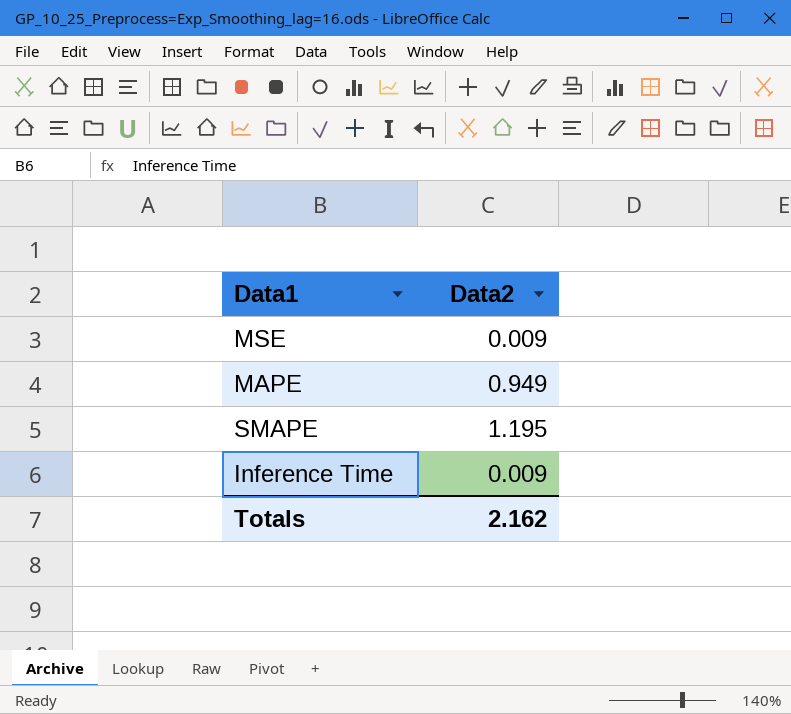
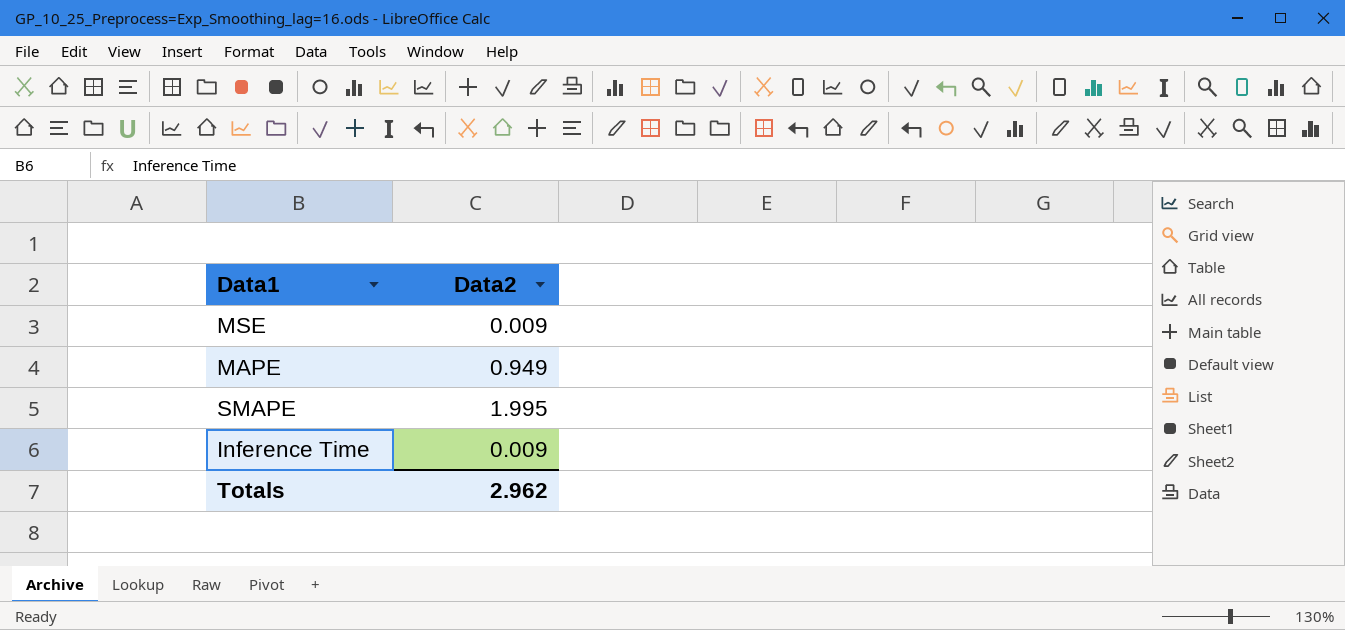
SMAPE | Data2: 1.195 -> 1.995
Totals | Data2: 2.162 -> 2.962

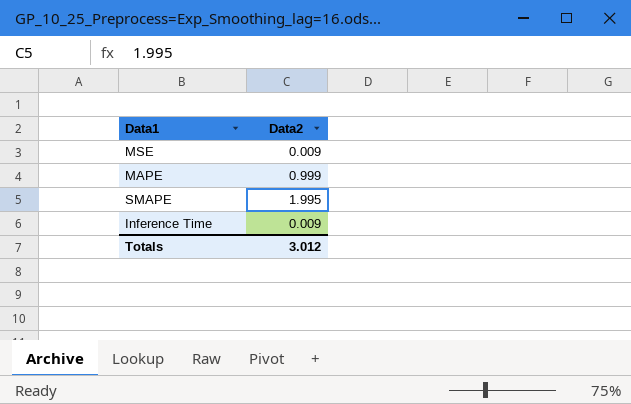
MAPE | Data2: 0.949 -> 0.999
Totals | Data2: 2.962 -> 3.012

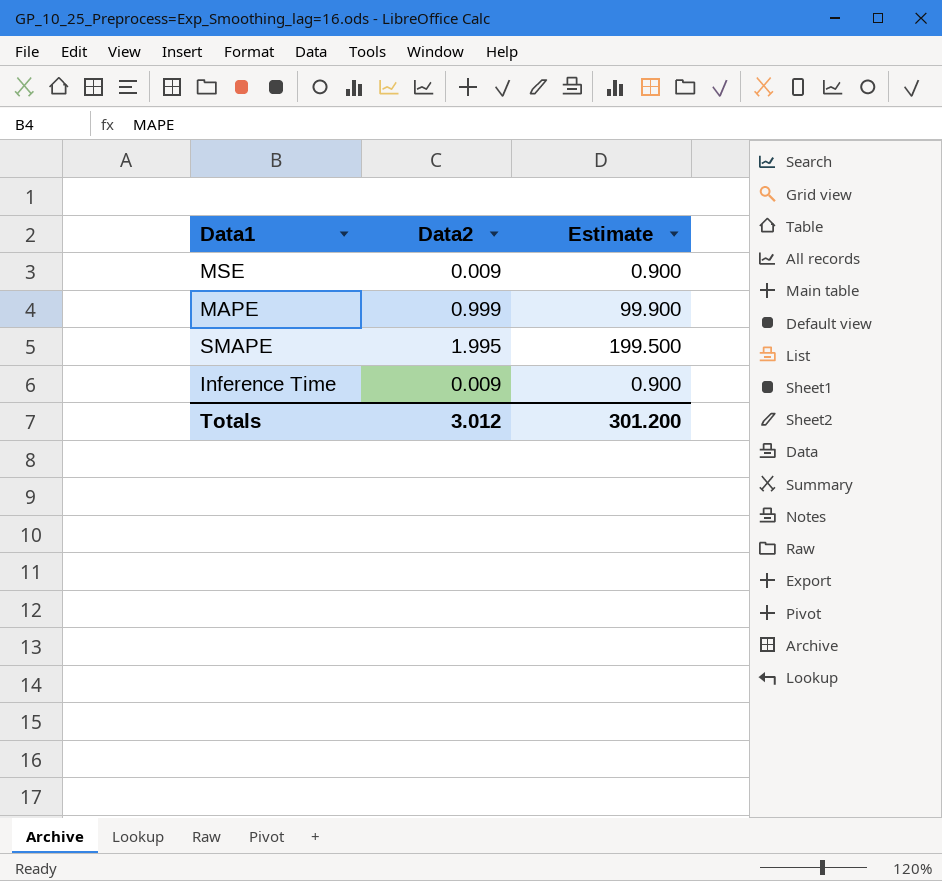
column Estimate | formula: none -> [Data2] * 100

